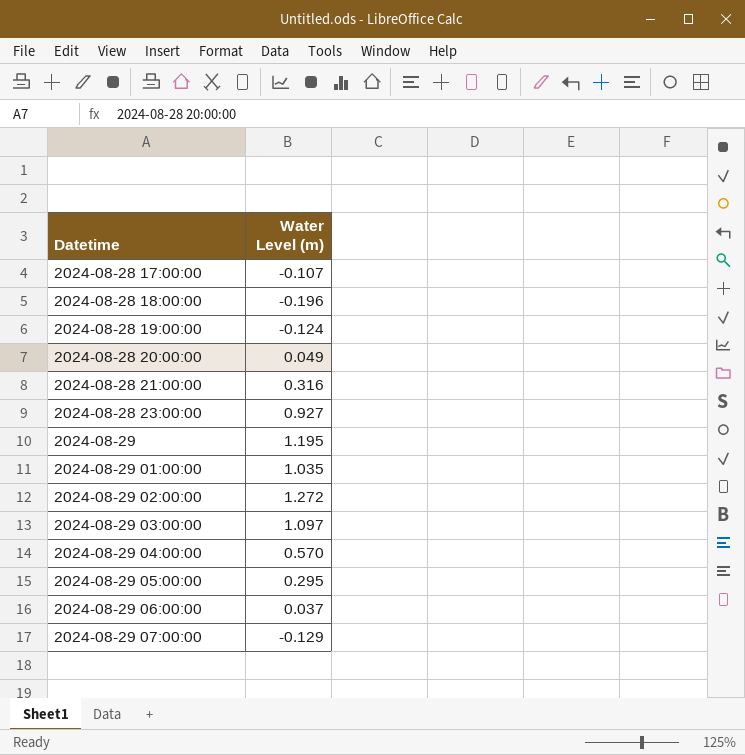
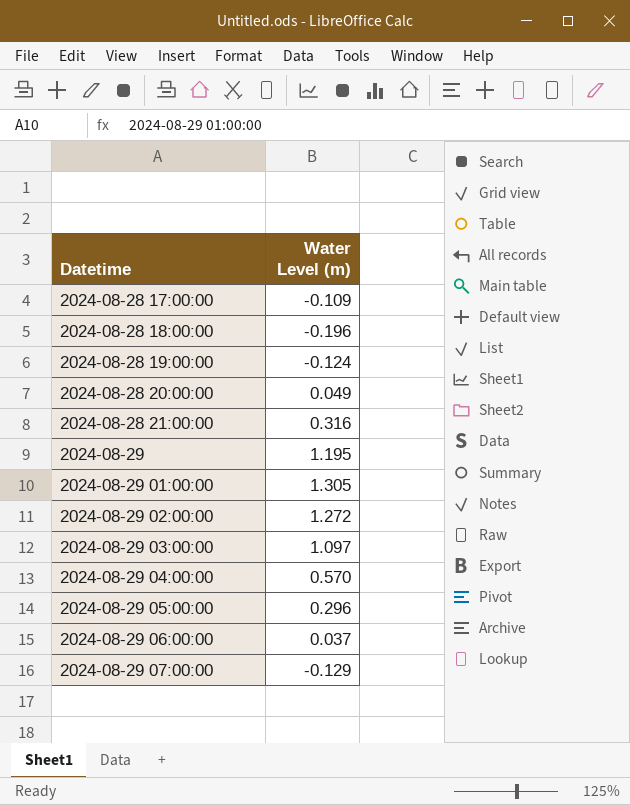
row 2024-08-28 23:00:00: 0.927 -> none
2024-08-28 17:00:00 | Water Level (m): -0.107 -> -0.109
2024-08-29 01:00:00 | Water Level (m): 1.035 -> 1.305
2024-08-29 05:00:00 | Water Level (m): 0.295 -> 0.296

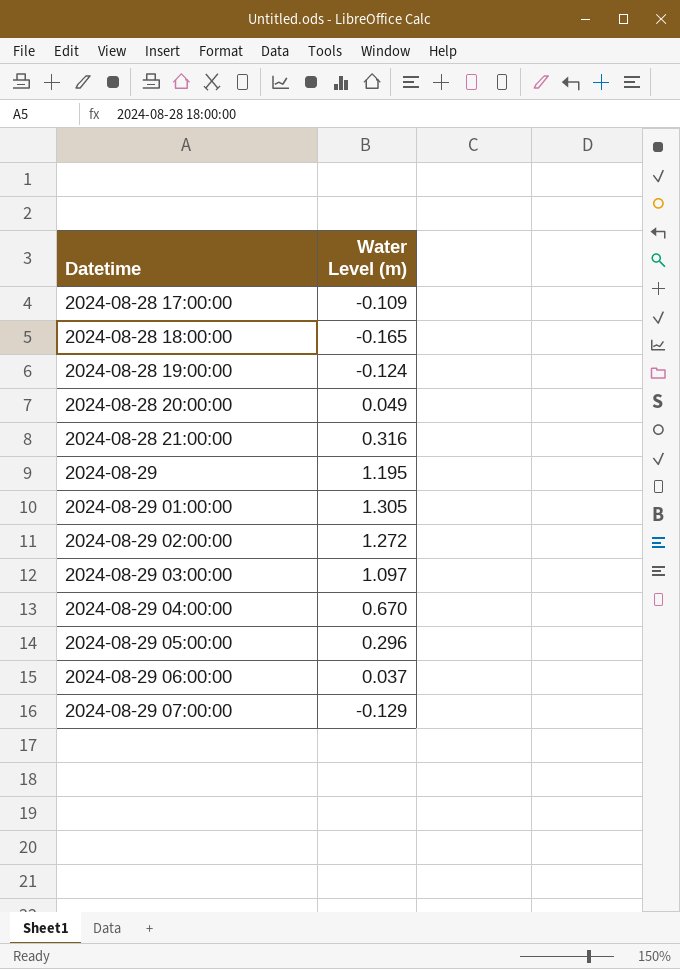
2024-08-28 18:00:00 | Water Level (m): -0.196 -> -0.165
2024-08-29 04:00:00 | Water Level (m): 0.570 -> 0.670

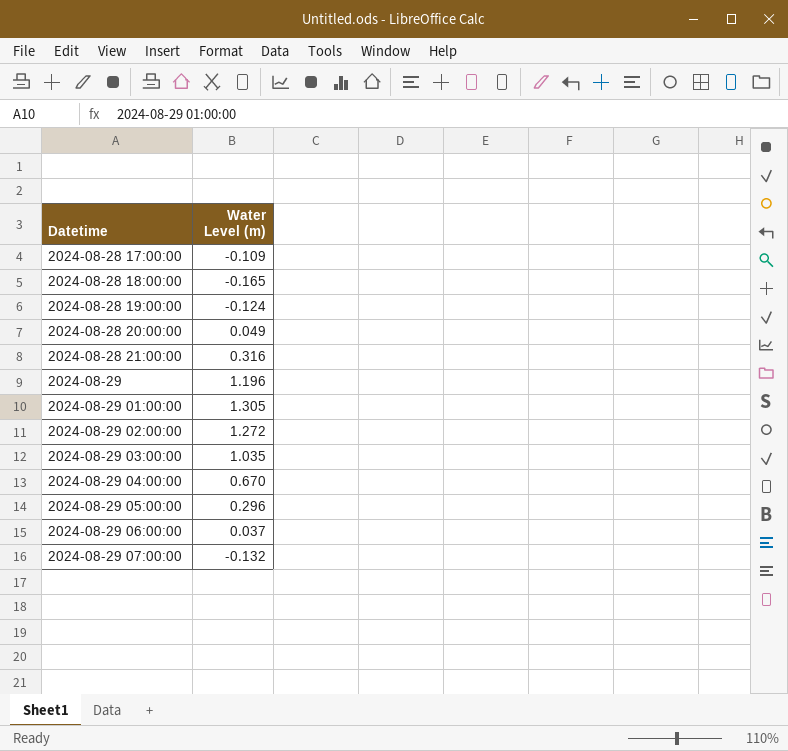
2024-08-29 | Water Level (m): 1.195 -> 1.196
2024-08-29 03:00:00 | Water Level (m): 1.097 -> 1.035
2024-08-29 07:00:00 | Water Level (m): -0.129 -> -0.132

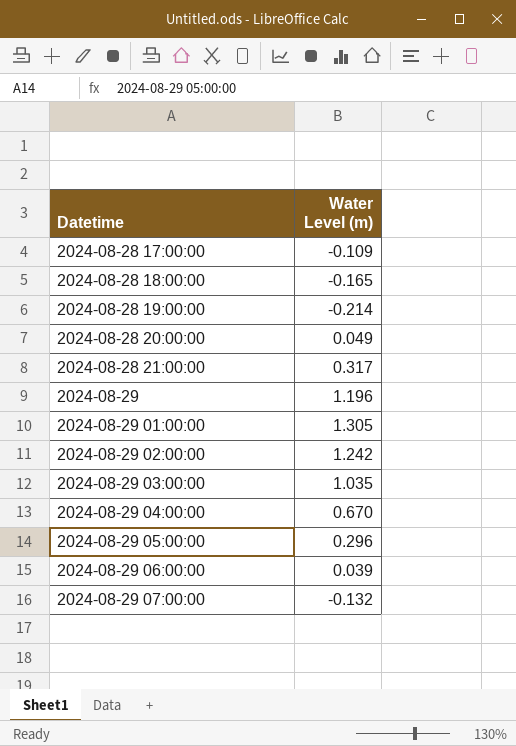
2024-08-28 19:00:00 | Water Level (m): -0.124 -> -0.214
2024-08-28 21:00:00 | Water Level (m): 0.316 -> 0.317
2024-08-29 02:00:00 | Water Level (m): 1.272 -> 1.242
2024-08-29 06:00:00 | Water Level (m): 0.037 -> 0.039

